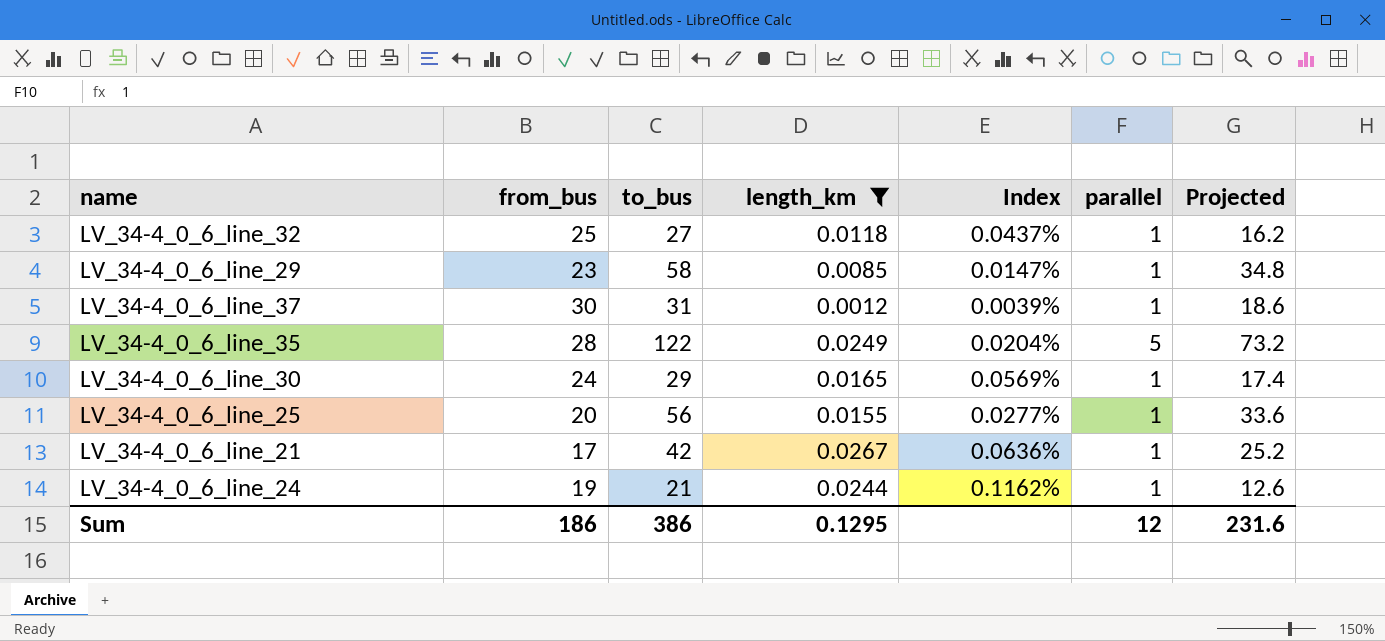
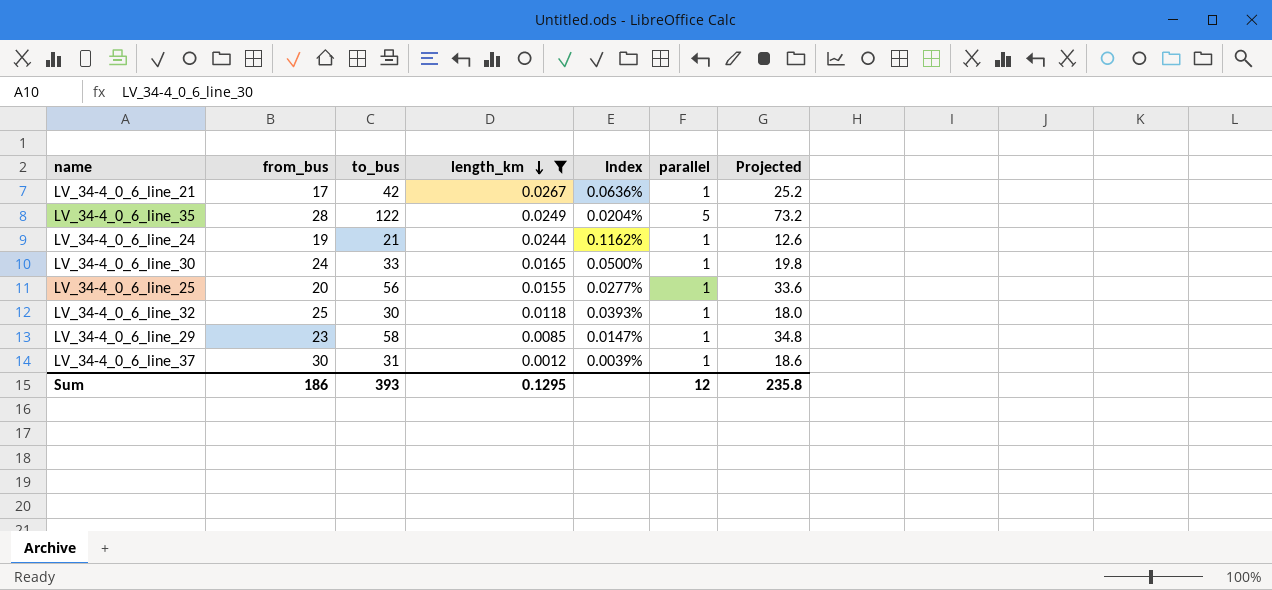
row order: none -> length_km descending
LV_34-4_0_6_line_30 | to_bus: 29 -> 33
LV_34-4_0_6_line_30 | Index: 0.0569% -> 0.0500%
LV_34-4_0_6_line_30 | Projected: 17.4 -> 19.8
LV_34-4_0_6_line_32 | to_bus: 27 -> 30
LV_34-4_0_6_line_32 | Index: 0.0437% -> 0.0393%
LV_34-4_0_6_line_32 | Projected: 16.2 -> 18.0
Sum | to_bus: 386 -> 393
Sum | Projected: 231.6 -> 235.8

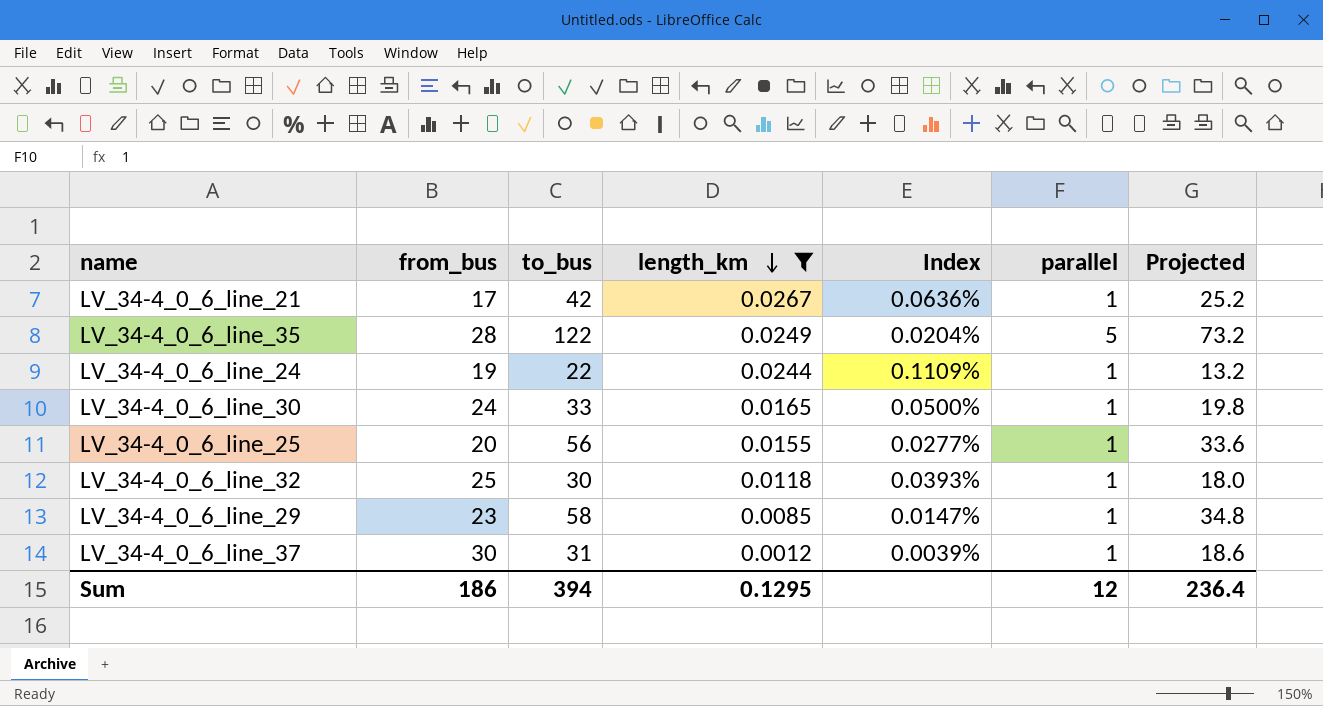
LV_34-4_0_6_line_24 | to_bus: 21 -> 22
LV_34-4_0_6_line_24 | Index: 0.1162% -> 0.1109%
LV_34-4_0_6_line_24 | Projected: 12.6 -> 13.2
Sum | to_bus: 393 -> 394
Sum | Projected: 235.8 -> 236.4

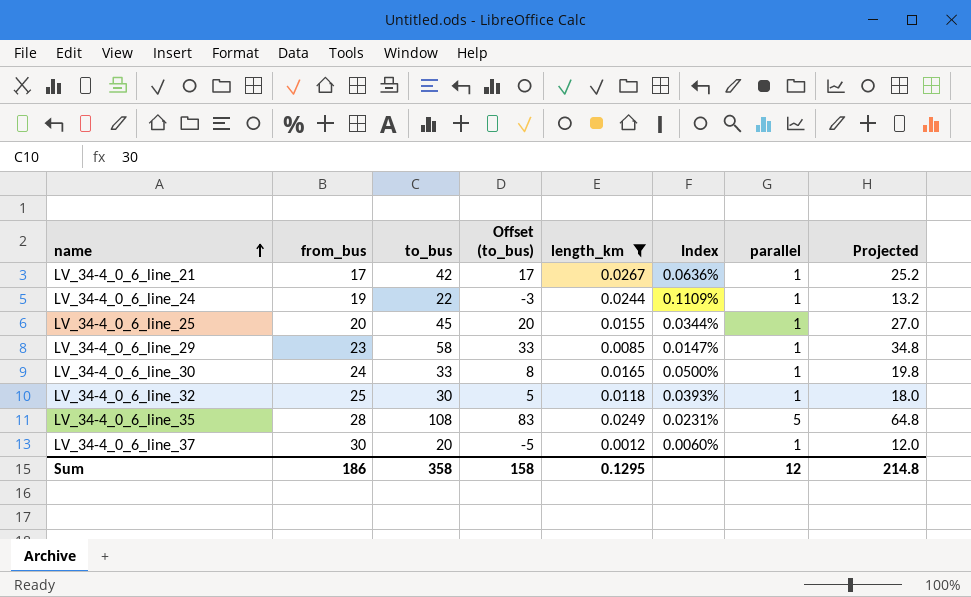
row order: length_km descending -> name ascending
column Offset (to_bus) | formula: none -> [to_bus] - 25
LV_34-4_0_6_line_25 | to_bus: 56 -> 45
LV_34-4_0_6_line_25 | Index: 0.0277% -> 0.0344%
LV_34-4_0_6_line_25 | Projected: 33.6 -> 27.0
LV_34-4_0_6_line_35 | to_bus: 122 -> 108
LV_34-4_0_6_line_35 | Index: 0.0204% -> 0.0231%
LV_34-4_0_6_line_35 | Projected: 73.2 -> 64.8
LV_34-4_0_6_line_37 | to_bus: 31 -> 20
LV_34-4_0_6_line_37 | Index: 0.0039% -> 0.0060%
LV_34-4_0_6_line_37 | Projected: 18.6 -> 12.0
Sum | to_bus: 394 -> 358
Sum | Projected: 236.4 -> 214.8

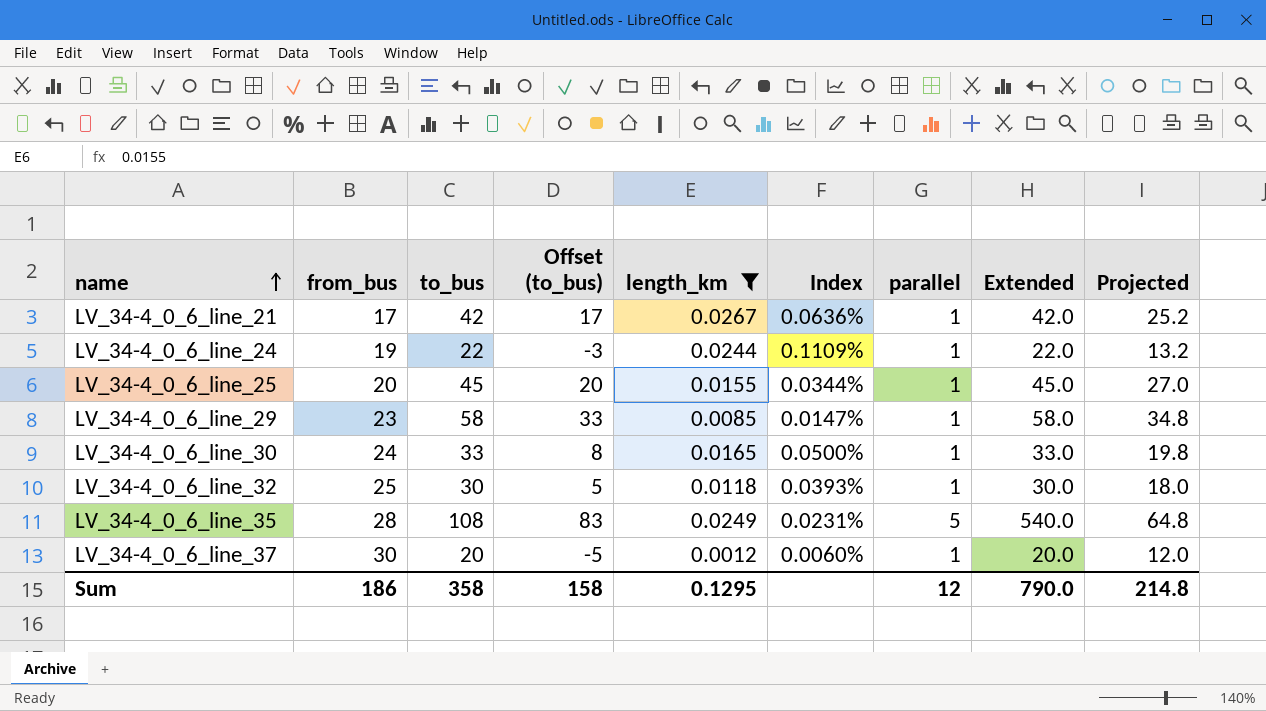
column Extended | formula: none -> [to_bus] * [parallel]

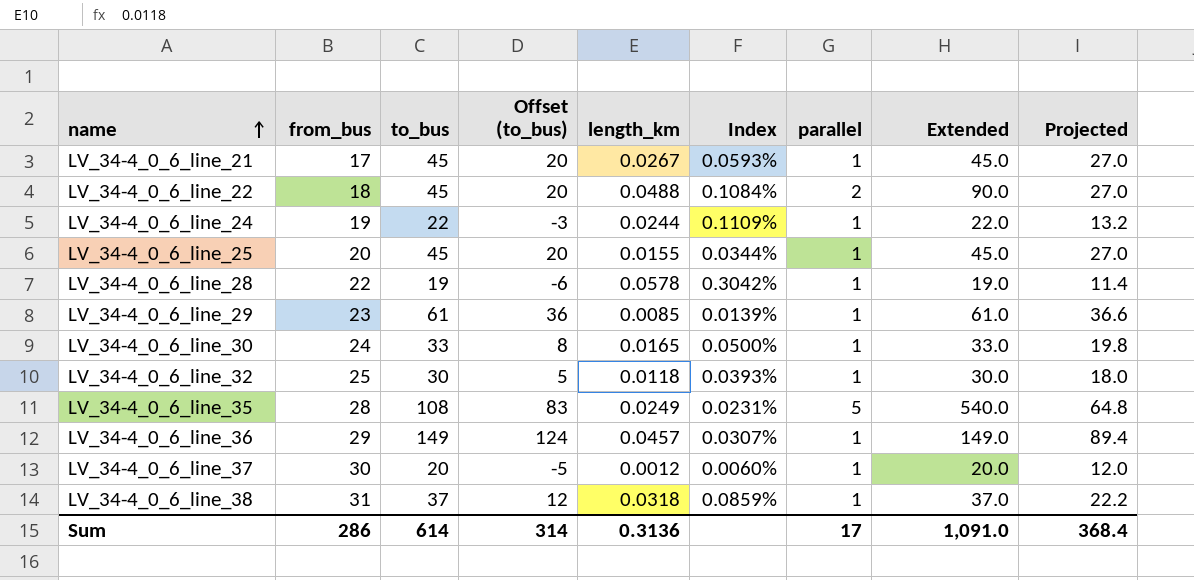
filter: length_km <= 0.0267 -> none
LV_34-4_0_6_line_21 | to_bus: 42 -> 45
LV_34-4_0_6_line_21 | Offset (to_bus): 17 -> 20
LV_34-4_0_6_line_21 | Index: 0.0636% -> 0.0593%
LV_34-4_0_6_line_21 | Extended: 42.0 -> 45.0
LV_34-4_0_6_line_21 | Projected: 25.2 -> 27.0
LV_34-4_0_6_line_29 | to_bus: 58 -> 61
LV_34-4_0_6_line_29 | Offset (to_bus): 33 -> 36
LV_34-4_0_6_line_29 | Index: 0.0147% -> 0.0139%
LV_34-4_0_6_line_29 | Extended: 58.0 -> 61.0
LV_34-4_0_6_line_29 | Projected: 34.8 -> 36.6
Sum | from_bus: 186 -> 286
Sum | to_bus: 358 -> 614
Sum | Offset (to_bus): 158 -> 314
Sum | length_km: 0.1295 -> 0.3136
Sum | parallel: 12 -> 17
Sum | Extended: 790.0 -> 1,091.0
Sum | Projected: 214.8 -> 368.4

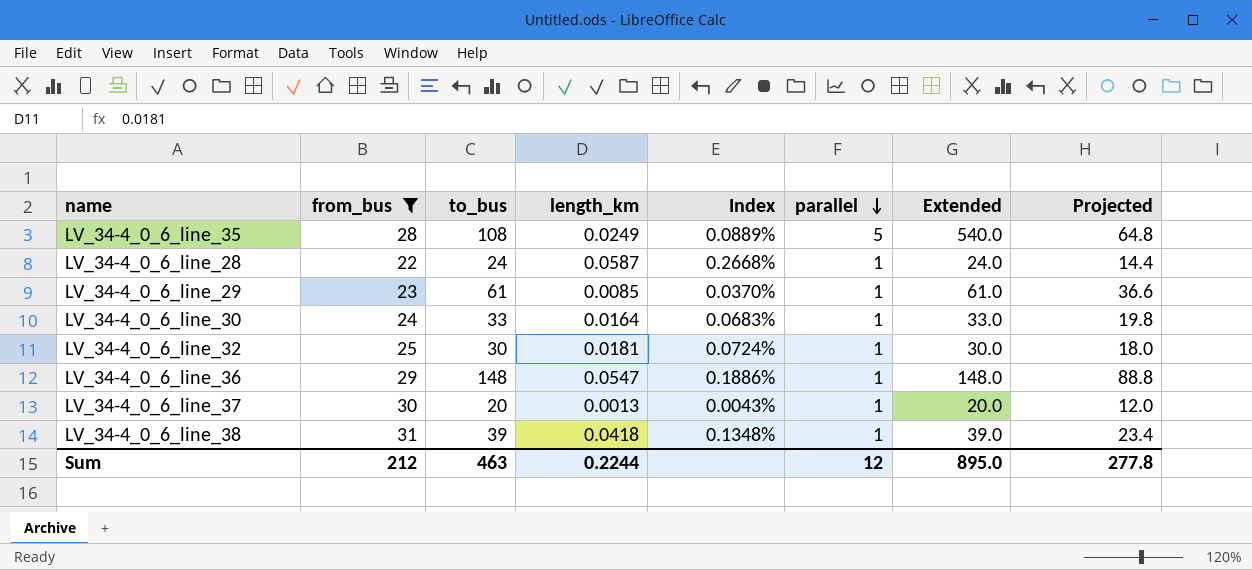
filter: none -> from_bus >= 22
row order: name ascending -> parallel descending
column Offset (to_bus) | formula: [to_bus] - 25 -> none
column Index | formula: [length_km] / [to_bus] -> [length_km] / [from_bus]
LV_34-4_0_6_line_28 | to_bus: 19 -> 24
LV_34-4_0_6_line_28 | length_km: 0.0578 -> 0.0587
LV_34-4_0_6_line_28 | Extended: 19.0 -> 24.0
LV_34-4_0_6_line_28 | Projected: 11.4 -> 14.4
LV_34-4_0_6_line_30 | length_km: 0.0165 -> 0.0164
LV_34-4_0_6_line_32 | length_km: 0.0118 -> 0.0181
LV_34-4_0_6_line_36 | to_bus: 149 -> 148
LV_34-4_0_6_line_36 | length_km: 0.0457 -> 0.0547
LV_34-4_0_6_line_36 | Extended: 149.0 -> 148.0
LV_34-4_0_6_line_36 | Projected: 89.4 -> 88.8
LV_34-4_0_6_line_37 | length_km: 0.0012 -> 0.0013
LV_34-4_0_6_line_38 | to_bus: 37 -> 39
LV_34-4_0_6_line_38 | length_km: 0.0318 -> 0.0418
LV_34-4_0_6_line_38 | Extended: 37.0 -> 39.0
LV_34-4_0_6_line_38 | Projected: 22.2 -> 23.4
Sum | from_bus: 286 -> 212
Sum | to_bus: 614 -> 463
Sum | length_km: 0.3136 -> 0.2244
Sum | parallel: 17 -> 12
Sum | Extended: 1,091.0 -> 895.0
Sum | Projected: 368.4 -> 277.8

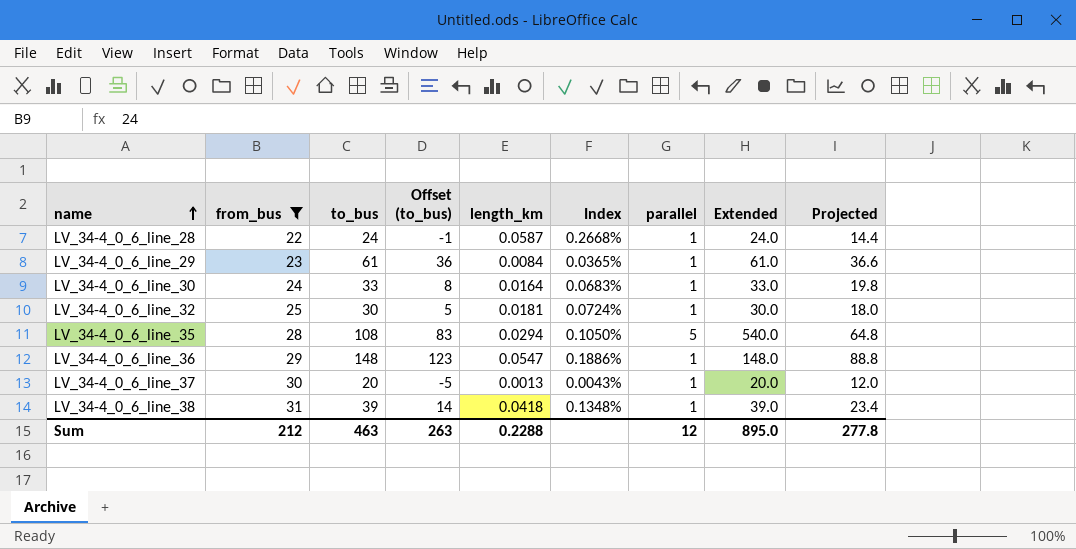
row order: parallel descending -> name ascending
column Offset (to_bus) | formula: none -> [to_bus] - 25
LV_34-4_0_6_line_29 | length_km: 0.0085 -> 0.0084
LV_34-4_0_6_line_29 | Index: 0.0370% -> 0.0365%
LV_34-4_0_6_line_35 | length_km: 0.0249 -> 0.0294
LV_34-4_0_6_line_35 | Index: 0.0889% -> 0.1050%
Sum | length_km: 0.2244 -> 0.2288

